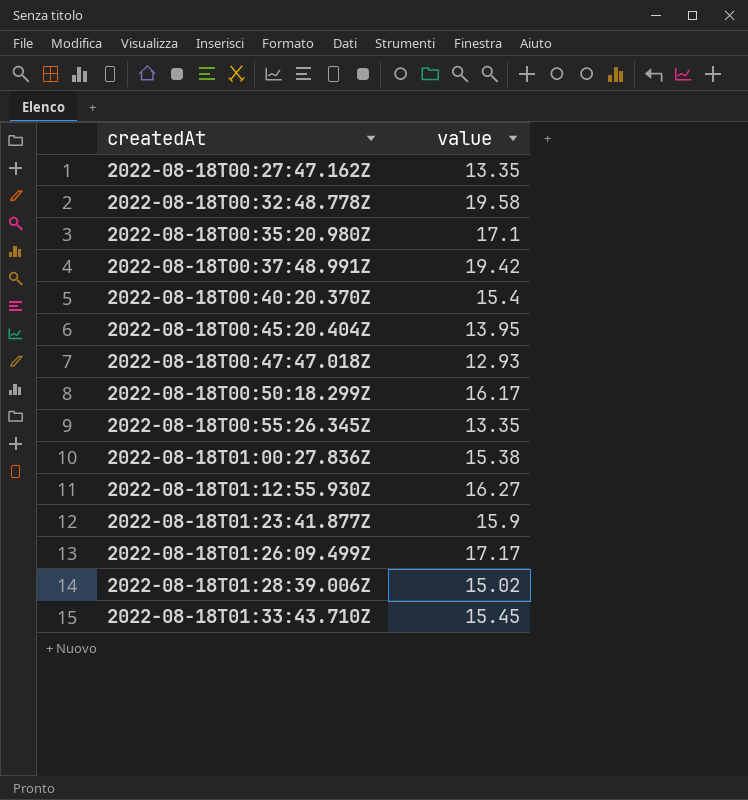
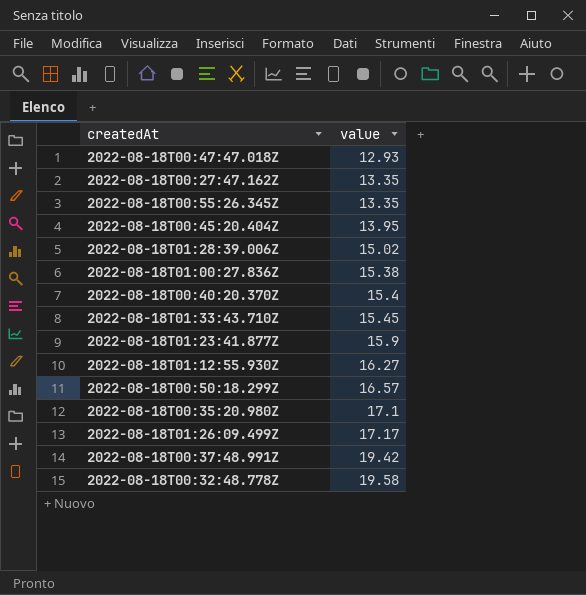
row order: createdAt ascending -> value ascending
2022-08-18T00:50:18.299Z | value: 16.17 -> 16.57

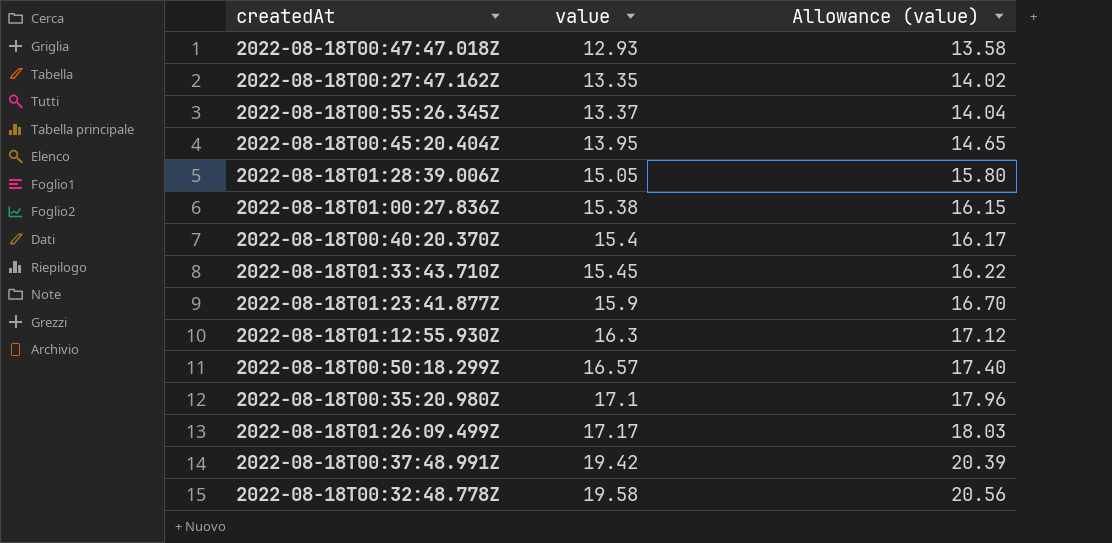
column Allowance (value) | formula: none -> [value] * 1.05
2022-08-18T00:55:26.345Z | value: 13.35 -> 13.37
2022-08-18T01:28:39.006Z | value: 15.02 -> 15.05
2022-08-18T01:12:55.930Z | value: 16.27 -> 16.3

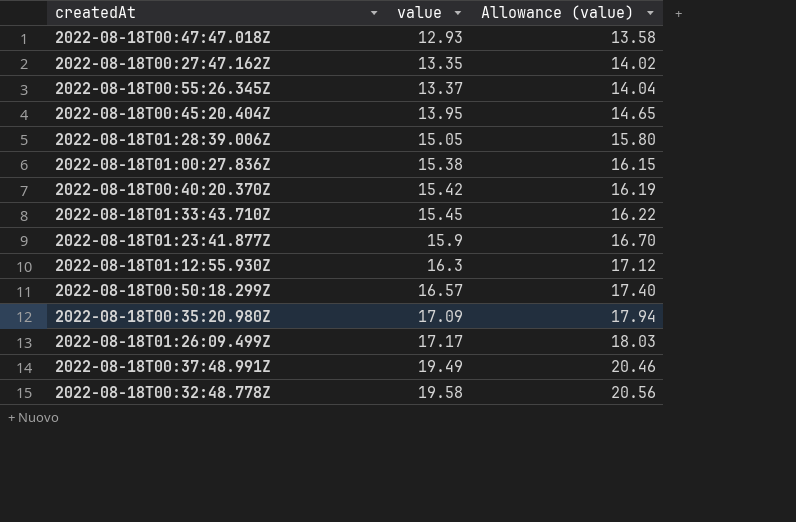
2022-08-18T00:40:20.370Z | value: 15.4 -> 15.42
2022-08-18T00:40:20.370Z | Allowance (value): 16.17 -> 16.19
2022-08-18T00:35:20.980Z | value: 17.1 -> 17.09
2022-08-18T00:35:20.980Z | Allowance (value): 17.96 -> 17.94
2022-08-18T00:37:48.991Z | value: 19.42 -> 19.49
2022-08-18T00:37:48.991Z | Allowance (value): 20.39 -> 20.46

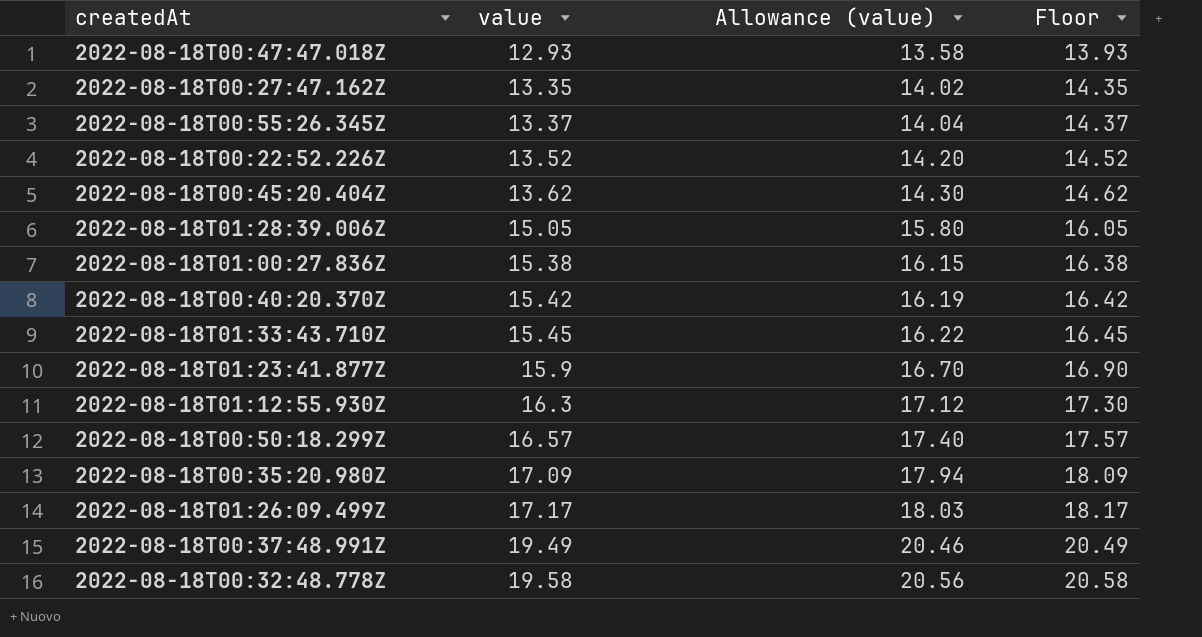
column Floor | formula: none -> [value] + 1
row 2022-08-18T00:22:52.226Z: none -> 13.52 | 14.20 | 14.52
2022-08-18T00:45:20.404Z | value: 13.95 -> 13.62
2022-08-18T00:45:20.404Z | Allowance (value): 14.65 -> 14.30

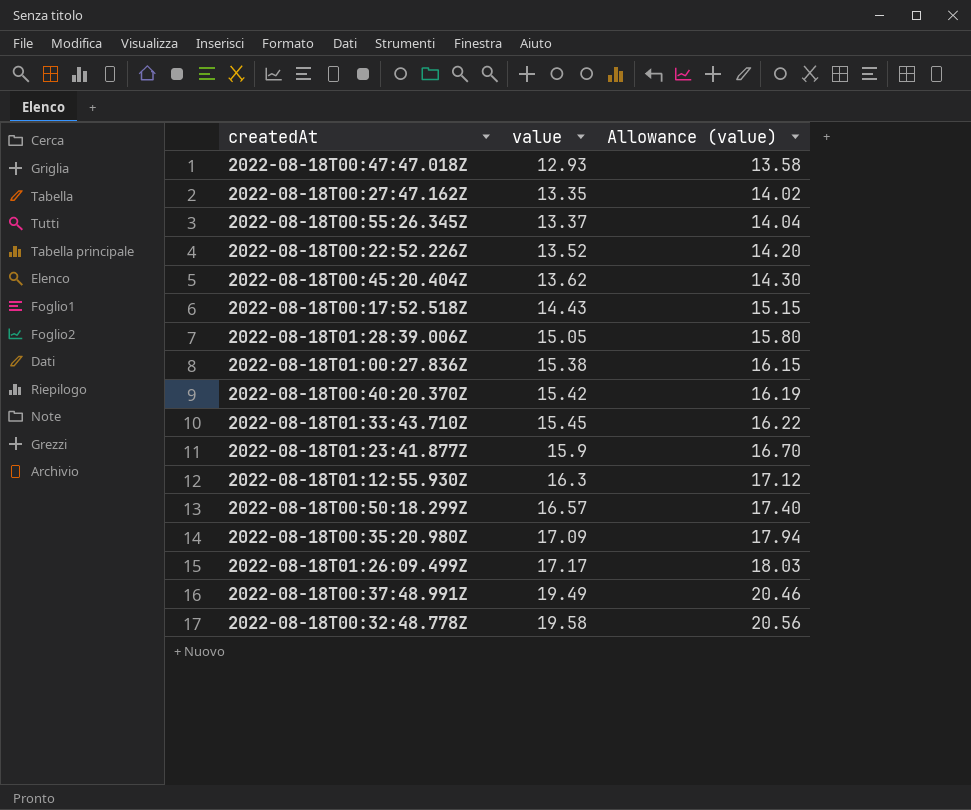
column Floor | formula: [value] + 1 -> none
row 2022-08-18T00:17:52.518Z: none -> 14.43 | 15.15

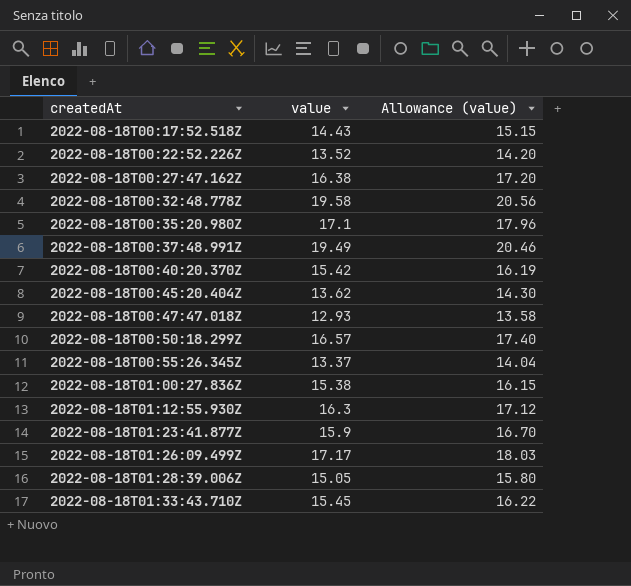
row order: value ascending -> createdAt ascending
2022-08-18T00:27:47.162Z | value: 13.35 -> 16.38
2022-08-18T00:27:47.162Z | Allowance (value): 14.02 -> 17.20
2022-08-18T00:35:20.980Z | value: 17.09 -> 17.1
2022-08-18T00:35:20.980Z | Allowance (value): 17.94 -> 17.96

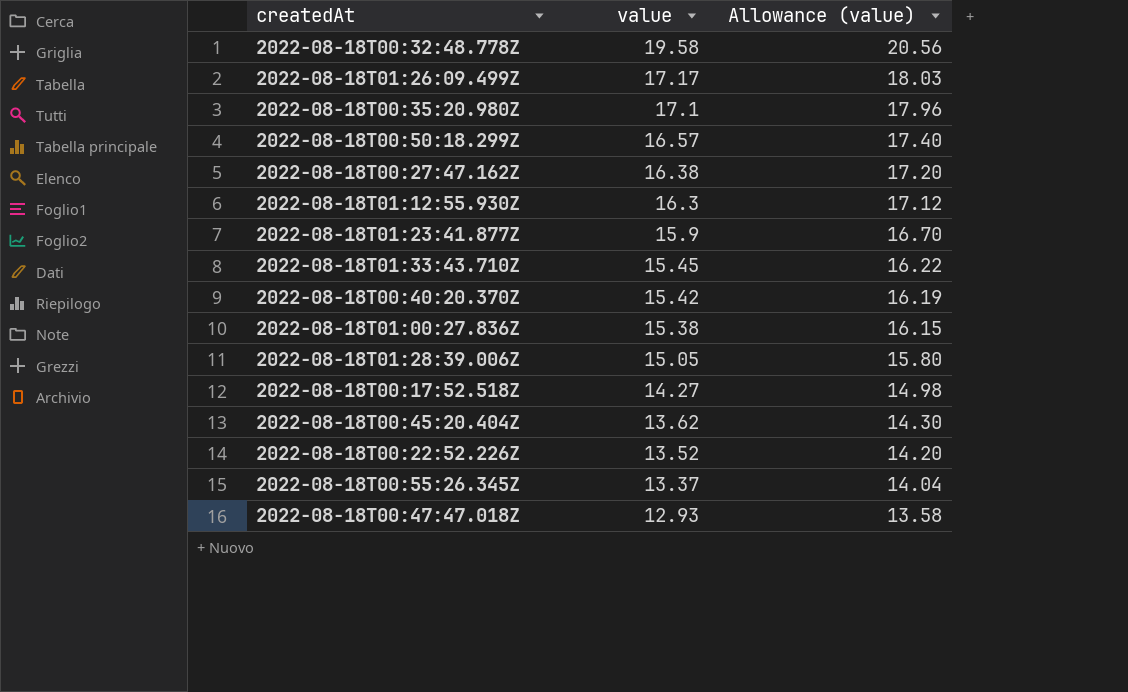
row order: createdAt ascending -> value descending
row 2022-08-18T00:37:48.991Z: 19.49 | 20.46 -> none
2022-08-18T00:17:52.518Z | value: 14.43 -> 14.27
2022-08-18T00:17:52.518Z | Allowance (value): 15.15 -> 14.98

